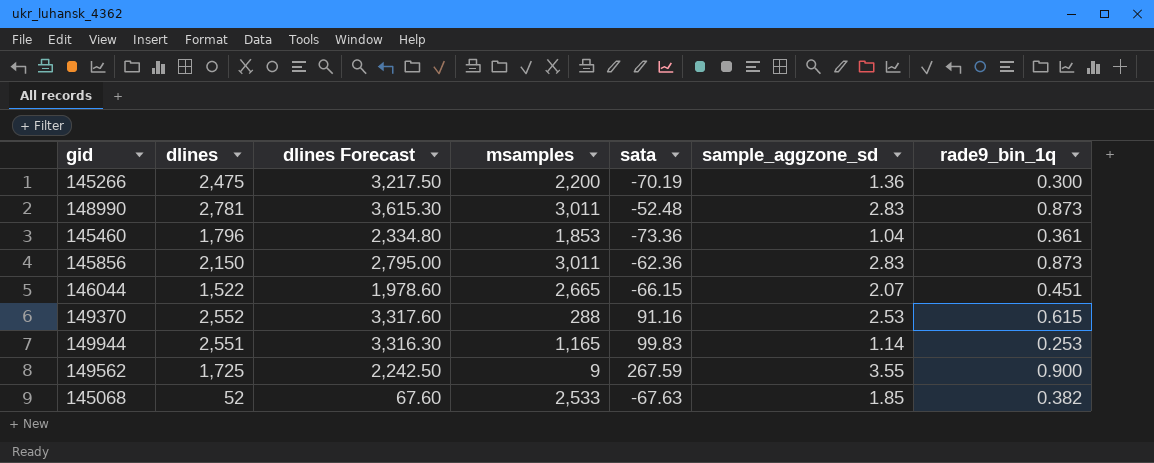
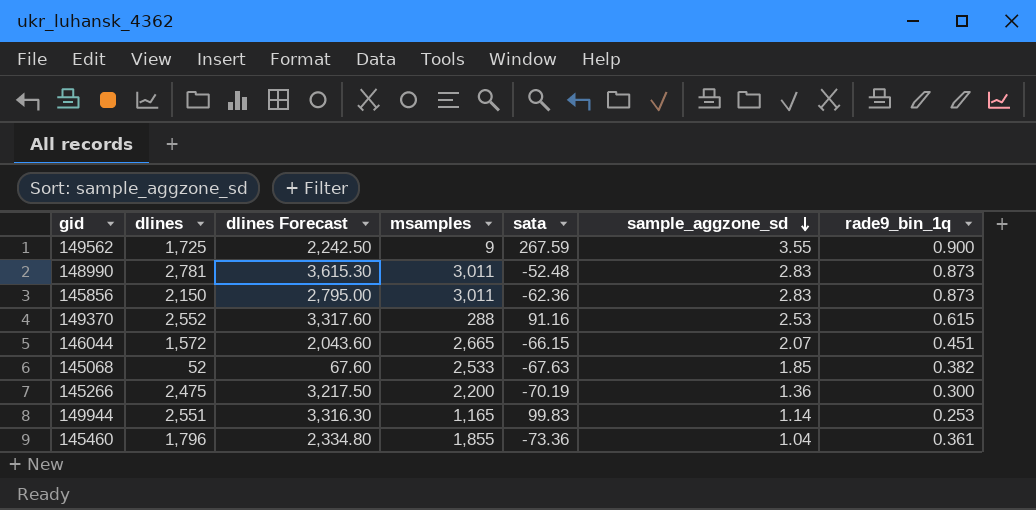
row order: none -> sample_aggzone_sd descending
146044 | dlines: 1,522 -> 1,572
146044 | dlines Forecast: 1,978.60 -> 2,043.60
145460 | msamples: 1,853 -> 1,855

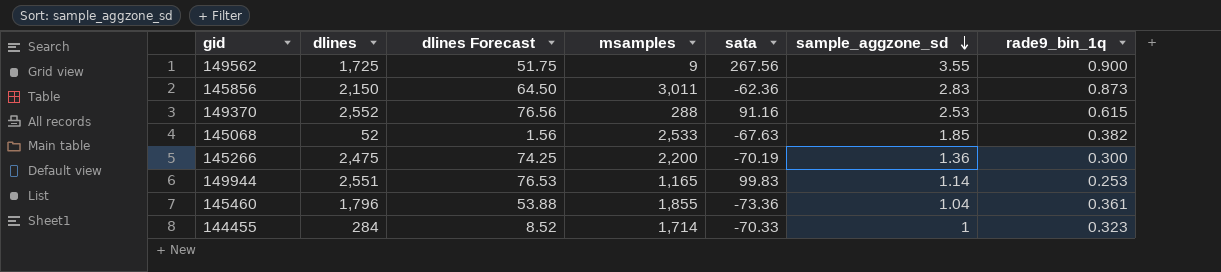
column dlines Forecast | formula: [dlines] * 1.3 -> [dlines] * 0.03
row 148990: 2,781 | 3,615.30 | 3,011 | -52.48 | 2.83 | 0.873 -> none
row 146044: 1,572 | 2,043.60 | 2,665 | -66.15 | 2.07 | 0.451 -> none
149562 | sata: 267.59 -> 267.56
row 144455: none -> 284 | 8.52 | 1,714 | -70.33 | 1 | 0.323

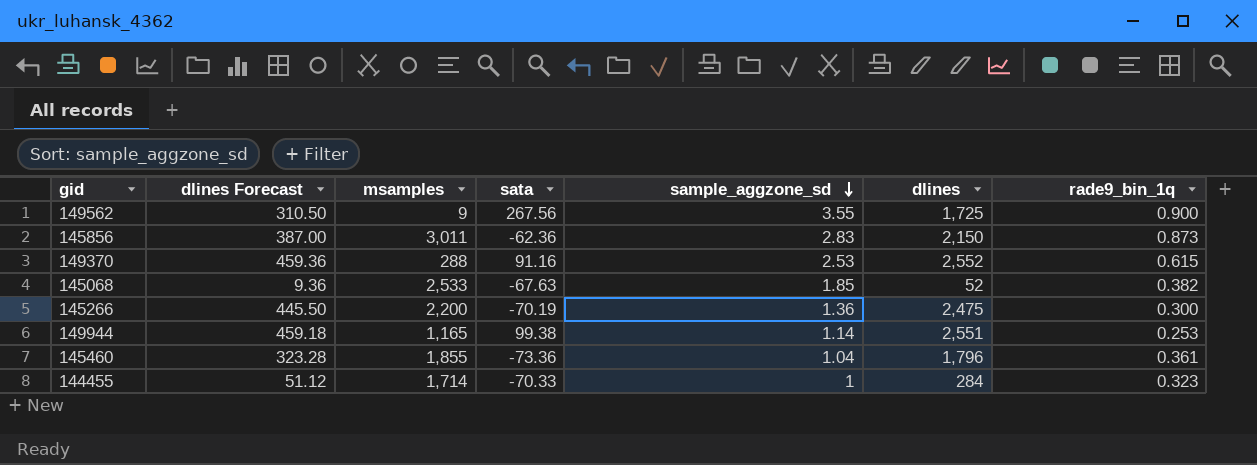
column dlines Forecast | formula: [dlines] * 0.03 -> [dlines] * 0.18
column dlines | position: 2 -> 6
149944 | sata: 99.83 -> 99.38

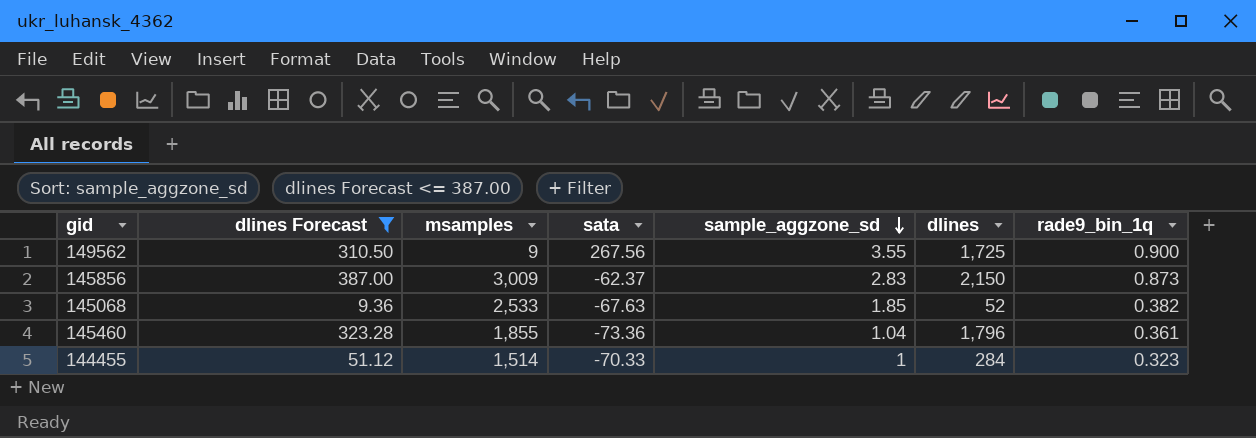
filter: none -> dlines Forecast <= 387.00
145856 | msamples: 3,011 -> 3,009
145856 | sata: -62.36 -> -62.37
144455 | msamples: 1,714 -> 1,514

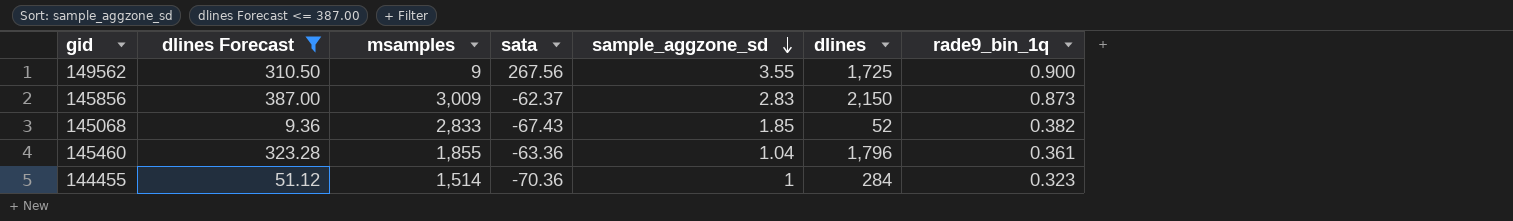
145068 | msamples: 2,533 -> 2,833
145068 | sata: -67.63 -> -67.43
145460 | sata: -73.36 -> -63.36
144455 | sata: -70.33 -> -70.36

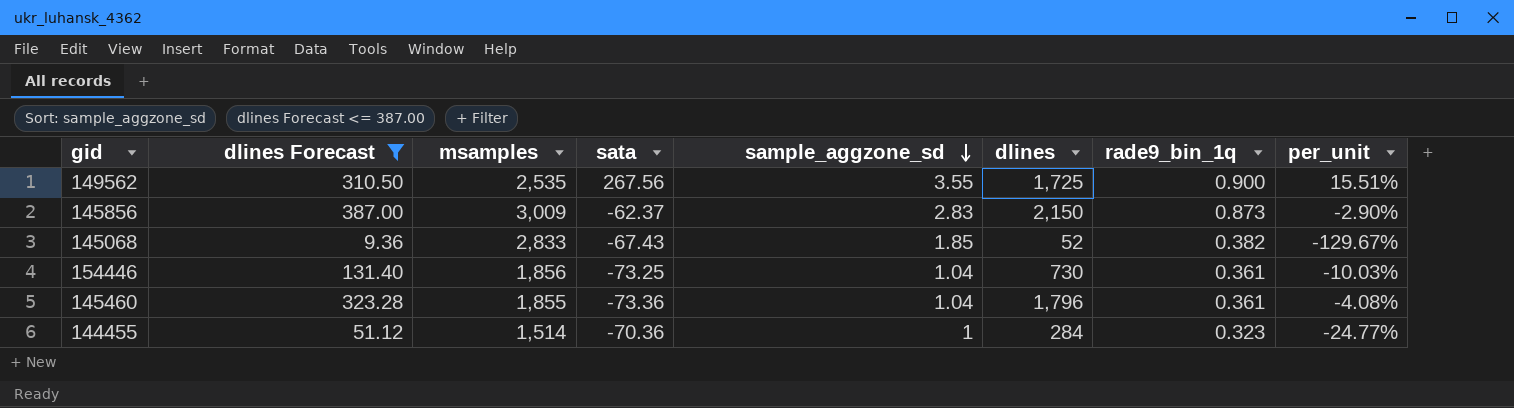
column per_unit | formula: none -> [sata] / [dlines]
149562 | msamples: 9 -> 2,535
row 154446: none -> 131.40 | 1,856 | -73.25 | 1.04 | 730 | 0.361 | -10.03%
145460 | sata: -63.36 -> -73.36

